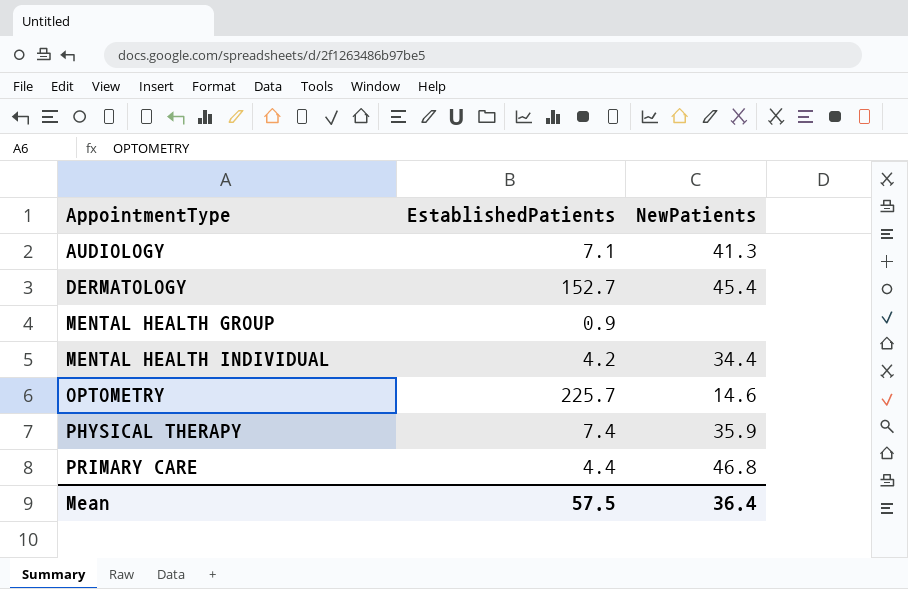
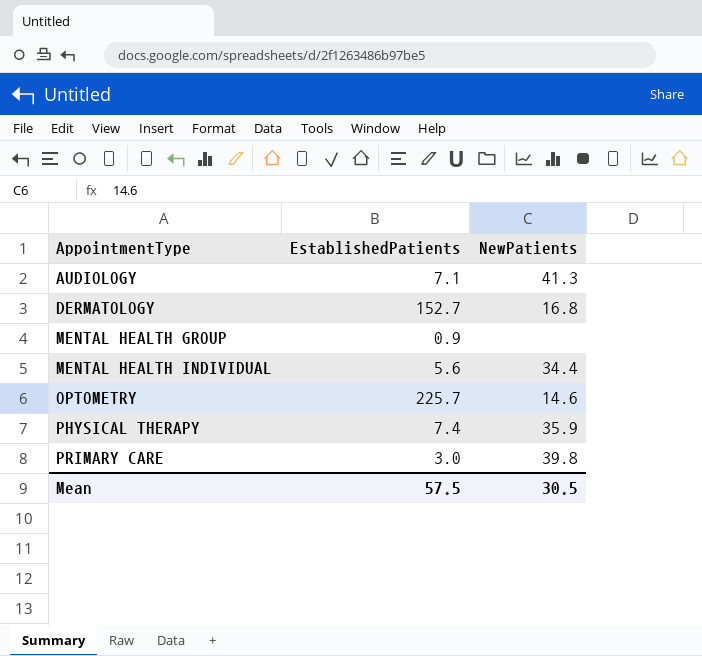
DERMATOLOGY | NewPatients: 45.4 -> 16.8
MENTAL HEALTH INDIVIDUAL | EstablishedPatients: 4.2 -> 5.6
PRIMARY CARE | EstablishedPatients: 4.4 -> 3.0
PRIMARY CARE | NewPatients: 46.8 -> 39.8
Mean | NewPatients: 36.4 -> 30.5

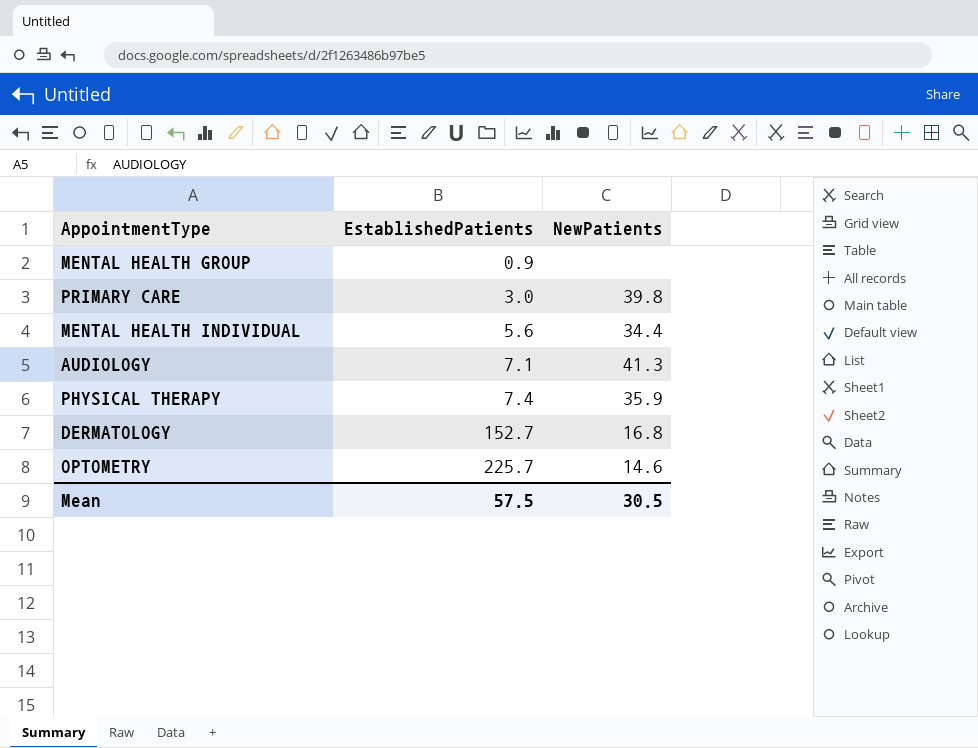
row order: AppointmentType ascending -> EstablishedPatients ascending

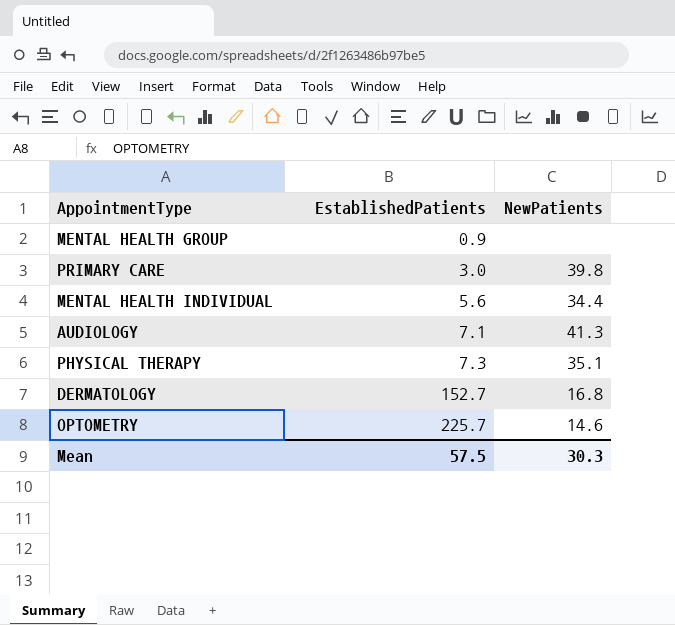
PHYSICAL THERAPY | EstablishedPatients: 7.4 -> 7.3
PHYSICAL THERAPY | NewPatients: 35.9 -> 35.1
Mean | NewPatients: 30.5 -> 30.3

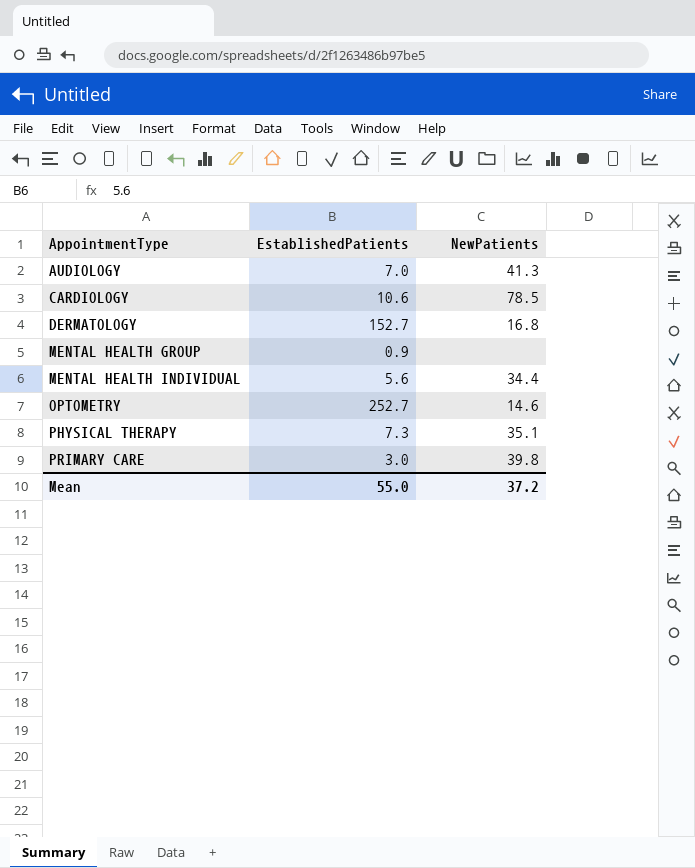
row order: EstablishedPatients ascending -> AppointmentType ascending
AUDIOLOGY | EstablishedPatients: 7.1 -> 7.0
row CARDIOLOGY: none -> 10.6 | 78.5
OPTOMETRY | EstablishedPatients: 225.7 -> 252.7
Mean | EstablishedPatients: 57.5 -> 55.0
Mean | NewPatients: 30.3 -> 37.2

